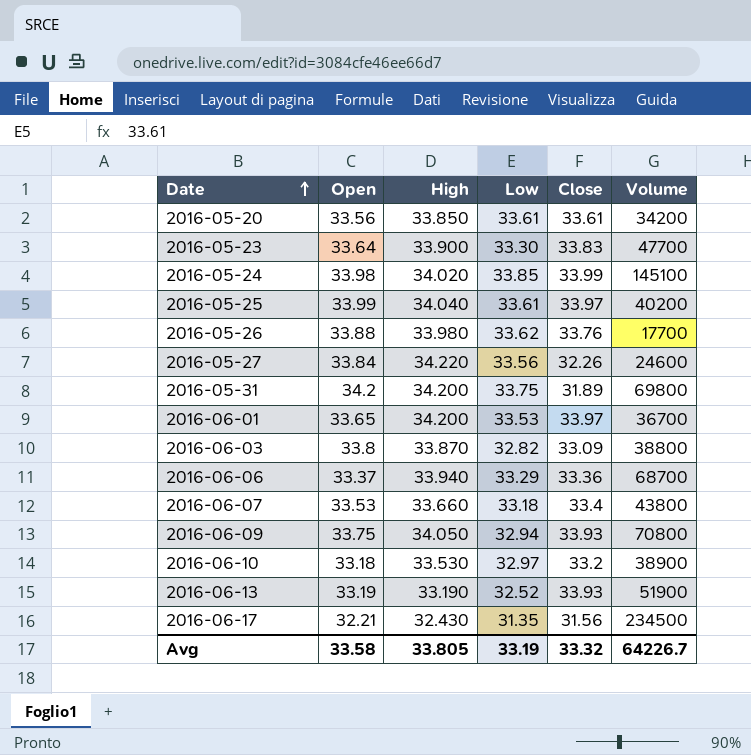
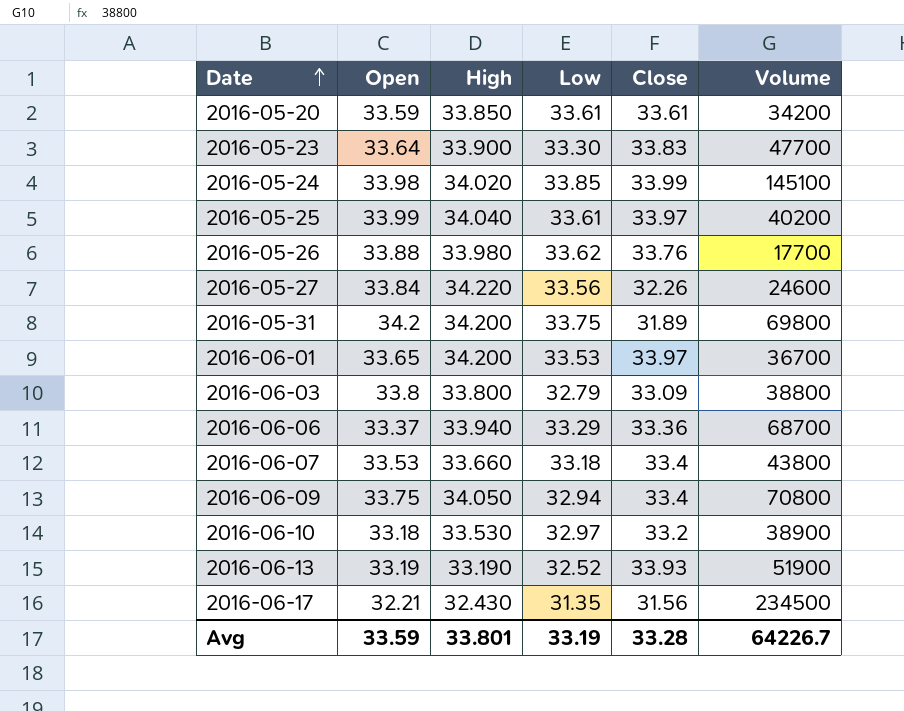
2016-05-20 | Open: 33.56 -> 33.59
2016-06-03 | High: 33.870 -> 33.800
2016-06-03 | Low: 32.82 -> 32.79
2016-06-09 | Close: 33.93 -> 33.4
Avg | Open: 33.58 -> 33.59
Avg | High: 33.805 -> 33.801
Avg | Close: 33.32 -> 33.28

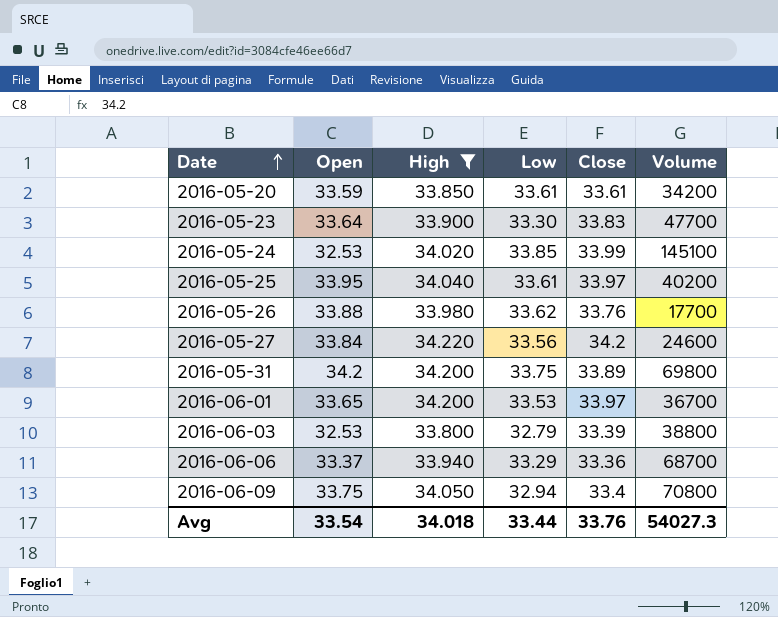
filter: none -> High >= 33.800
2016-05-24 | Open: 33.98 -> 32.53
2016-05-25 | Open: 33.99 -> 33.95
2016-05-27 | Close: 32.26 -> 34.2
2016-05-31 | Close: 31.89 -> 33.89
2016-06-03 | Open: 33.8 -> 32.53
2016-06-03 | Close: 33.09 -> 33.39
Avg | Open: 33.59 -> 33.54
Avg | High: 33.801 -> 34.018
Avg | Low: 33.19 -> 33.44
Avg | Close: 33.28 -> 33.76
Avg | Volume: 64226.7 -> 54027.3

